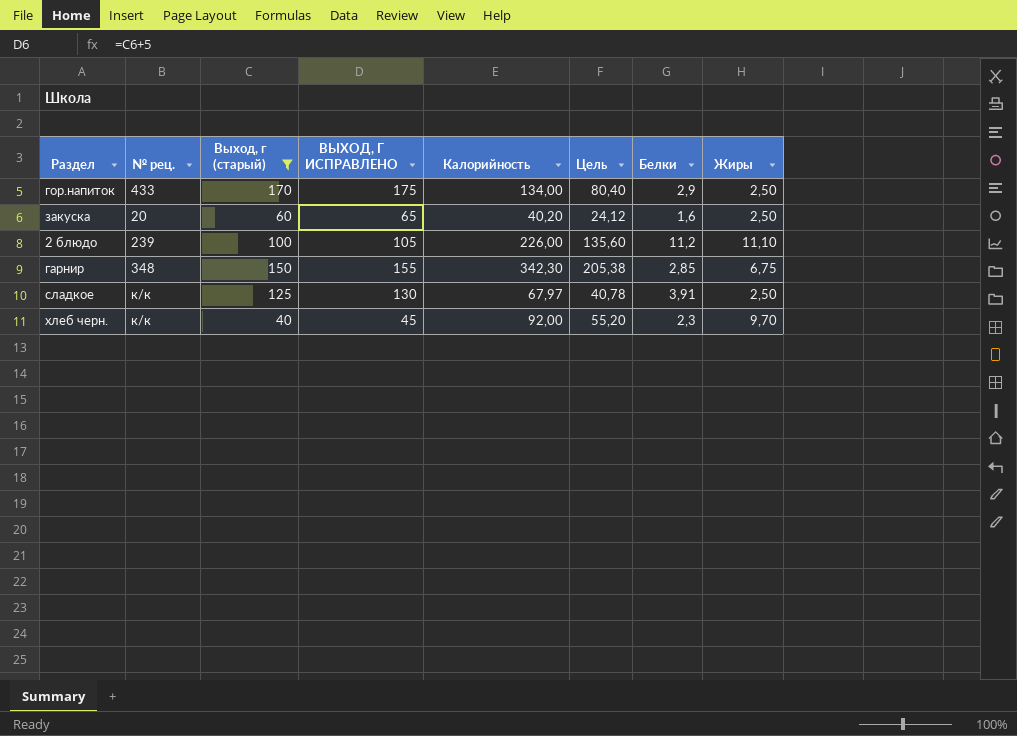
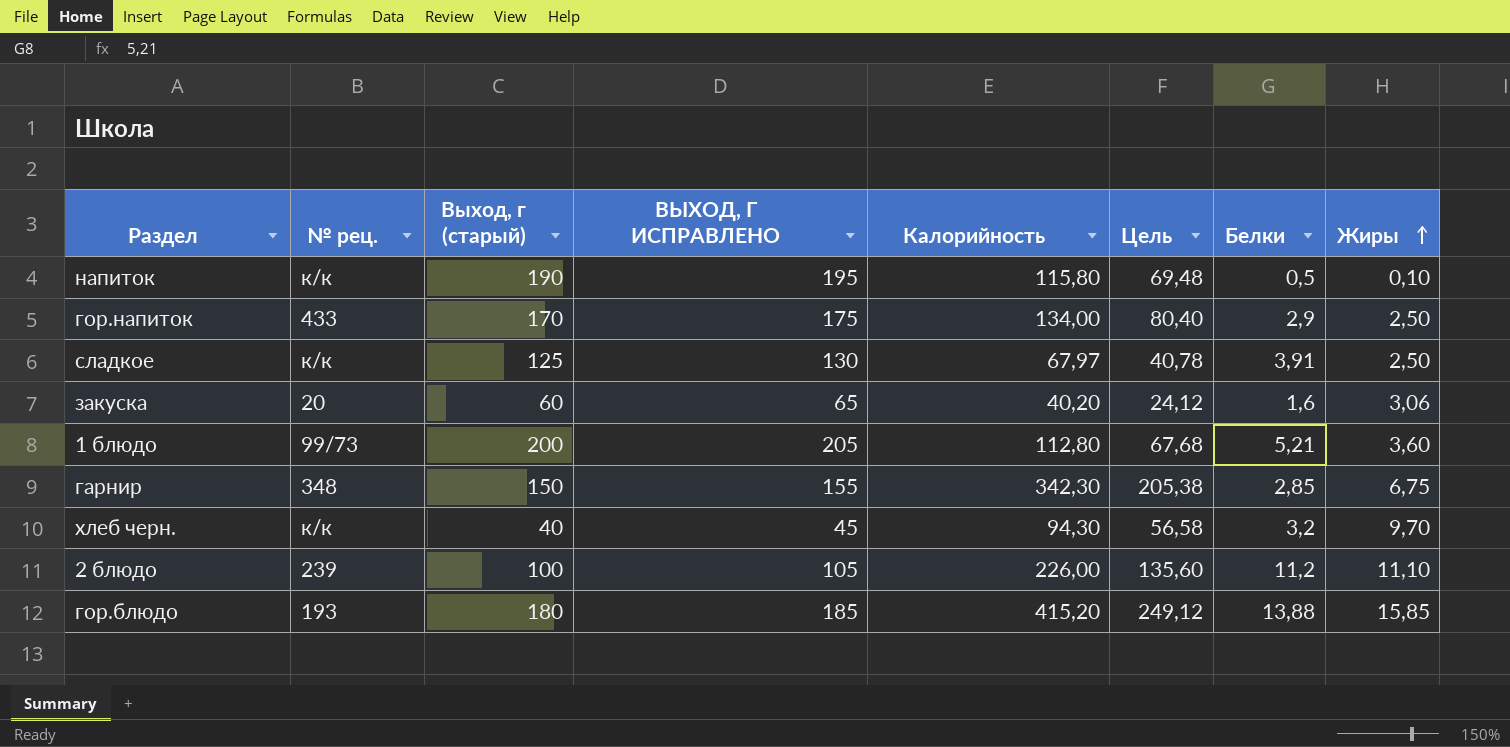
filter: Выход, г (старый) <= 170 -> none
row order: none -> Жиры ascending
закуска | Жиры: 2,50 -> 3,06
хлеб черн. | Калорийность: 92,00 -> 94,30
хлеб черн. | Цель: 55,20 -> 56,58
хлеб черн. | Белки: 2,3 -> 3,2

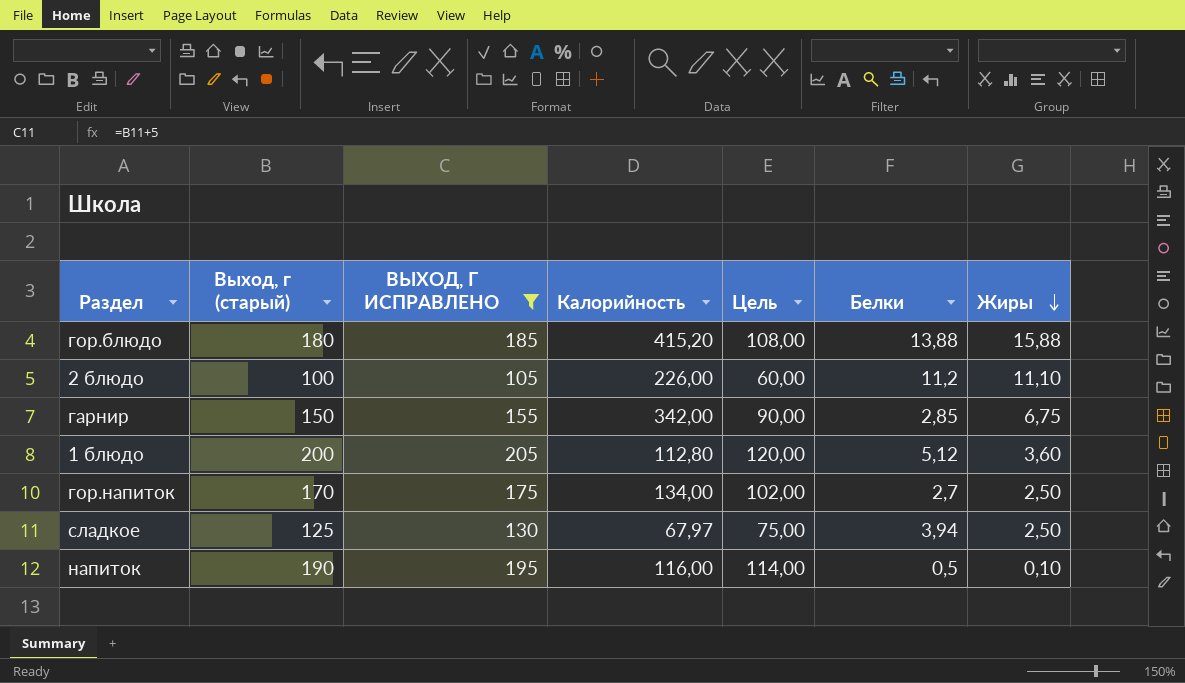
filter: none -> ВЫХОД, Г ИСПРАВЛЕНО >= 105
row order: Жиры ascending -> Жиры descending
column № рец. | position: 2 -> none
column Цель | formula: [Калорийность] * 0,6 -> [Выход, г (старый)] * 0,6
гор.блюдо | Жиры: 15,85 -> 15,88
гарнир | Калорийность: 342,30 -> 342,00
1 блюдо | Белки: 5,21 -> 5,12
гор.напиток | Белки: 2,9 -> 2,7
сладкое | Белки: 3,91 -> 3,94
напиток | Калорийность: 115,80 -> 116,00

